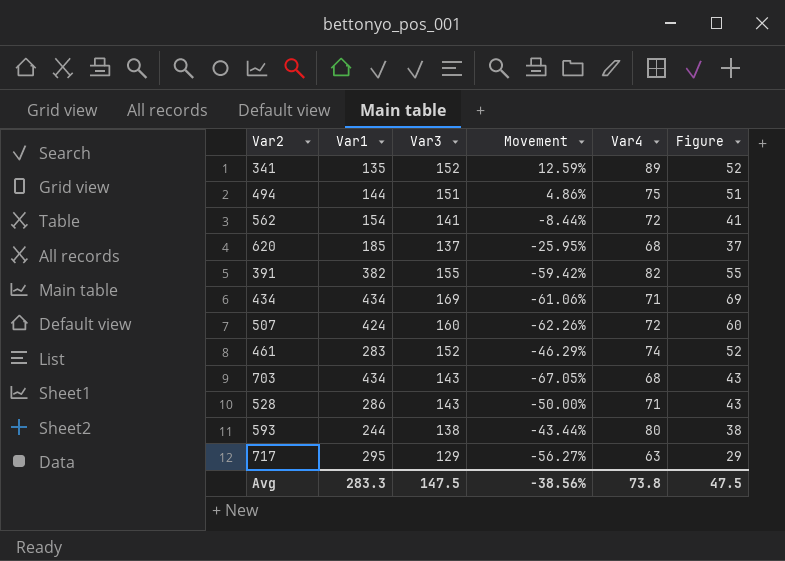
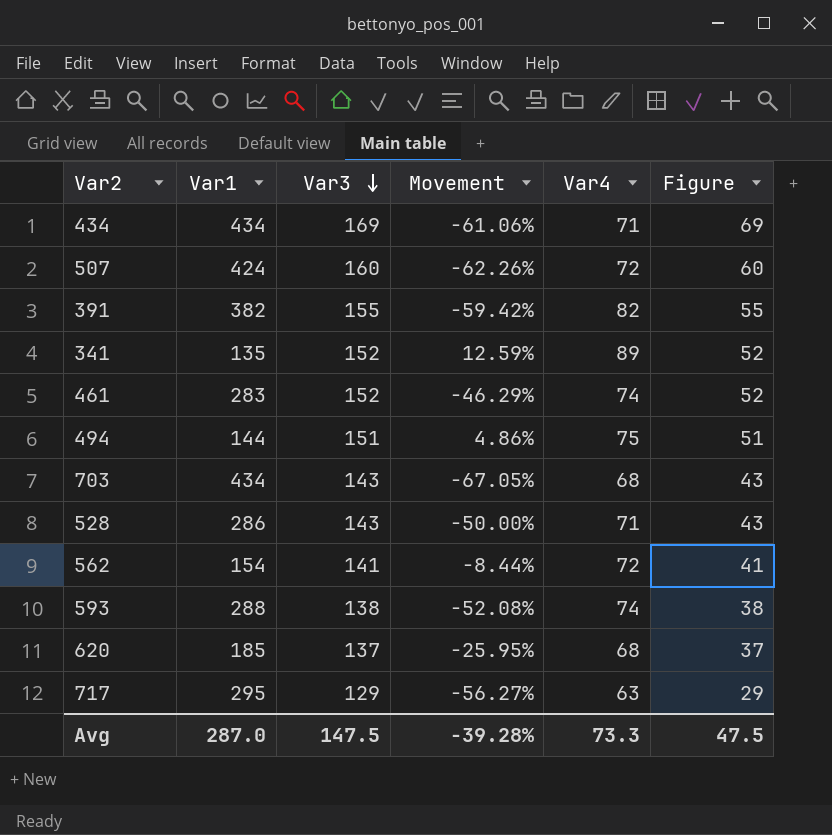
row order: none -> Var3 descending
593 | Var1: 244 -> 288
593 | Movement: -43.44% -> -52.08%
593 | Var4: 80 -> 74
Avg | Var1: 283.3 -> 287.0
Avg | Movement: -38.56% -> -39.28%
Avg | Var4: 73.8 -> 73.3

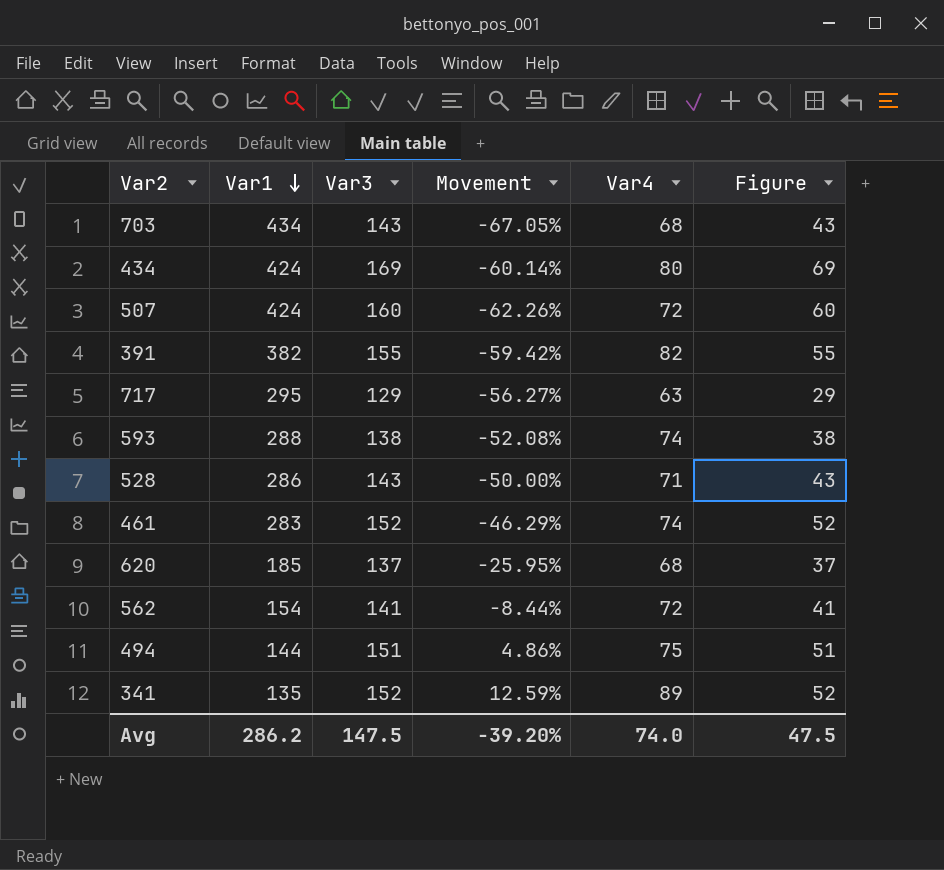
row order: Var3 descending -> Var1 descending
434 | Var1: 434 -> 424
434 | Movement: -61.06% -> -60.14%
434 | Var4: 71 -> 80
Avg | Var1: 287.0 -> 286.2
Avg | Movement: -39.28% -> -39.20%
Avg | Var4: 73.3 -> 74.0

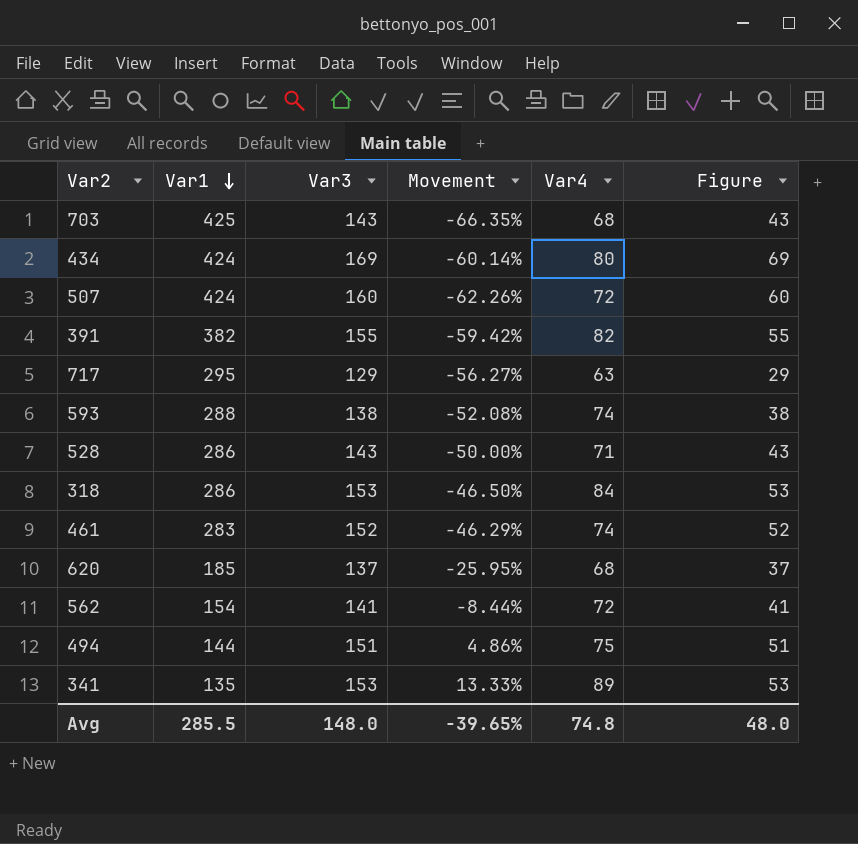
703 | Var1: 434 -> 425
703 | Movement: -67.05% -> -66.35%
row 318: none -> 286 | 153 | -46.50% | 84 | 53
341 | Var3: 152 -> 153
341 | Movement: 12.59% -> 13.33%
341 | Figure: 52 -> 53
Avg | Var1: 286.2 -> 285.5
Avg | Var3: 147.5 -> 148.0
Avg | Movement: -39.20% -> -39.65%
Avg | Var4: 74.0 -> 74.8
Avg | Figure: 47.5 -> 48.0

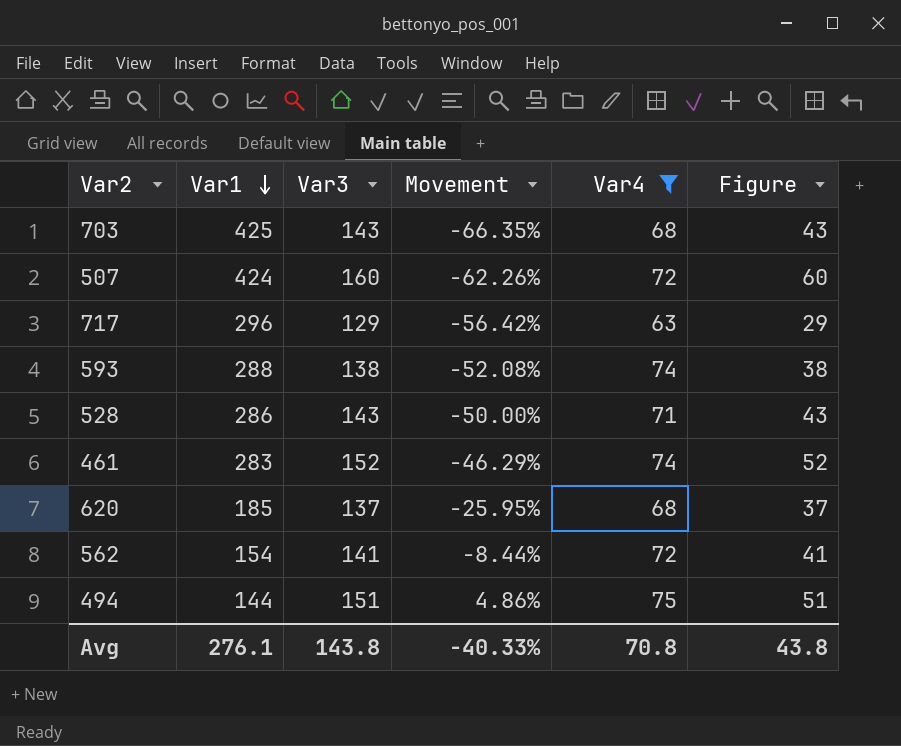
filter: none -> Var4 <= 75
717 | Var1: 295 -> 296
717 | Movement: -56.27% -> -56.42%
Avg | Var1: 285.5 -> 276.1
Avg | Var3: 148.0 -> 143.8
Avg | Movement: -39.65% -> -40.33%
Avg | Var4: 74.8 -> 70.8
Avg | Figure: 48.0 -> 43.8

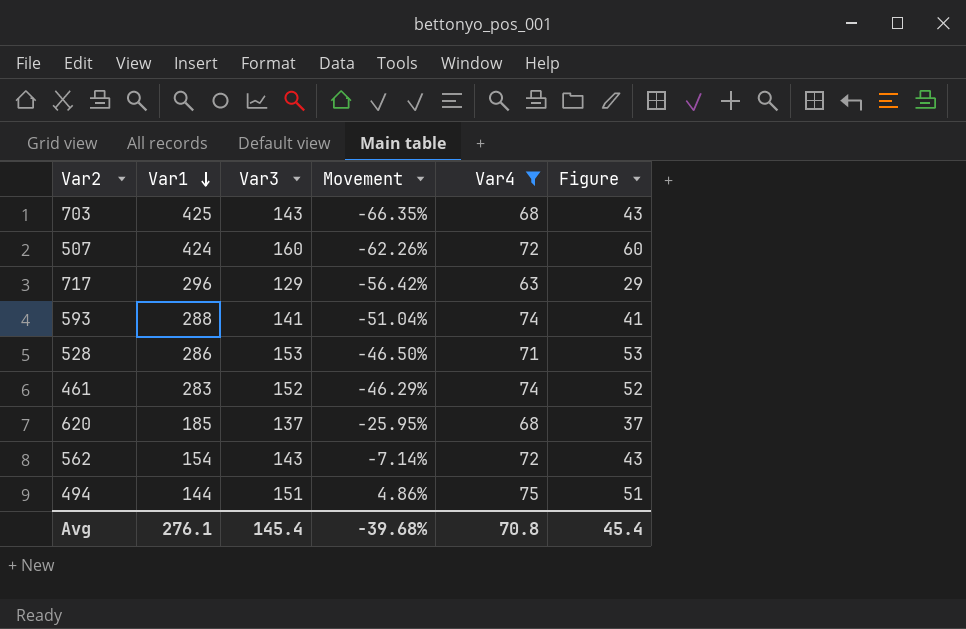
593 | Var3: 138 -> 141
593 | Movement: -52.08% -> -51.04%
593 | Figure: 38 -> 41
528 | Var3: 143 -> 153
528 | Movement: -50.00% -> -46.50%
528 | Figure: 43 -> 53
562 | Var3: 141 -> 143
562 | Movement: -8.44% -> -7.14%
562 | Figure: 41 -> 43
Avg | Var3: 143.8 -> 145.4
Avg | Movement: -40.33% -> -39.68%
Avg | Figure: 43.8 -> 45.4

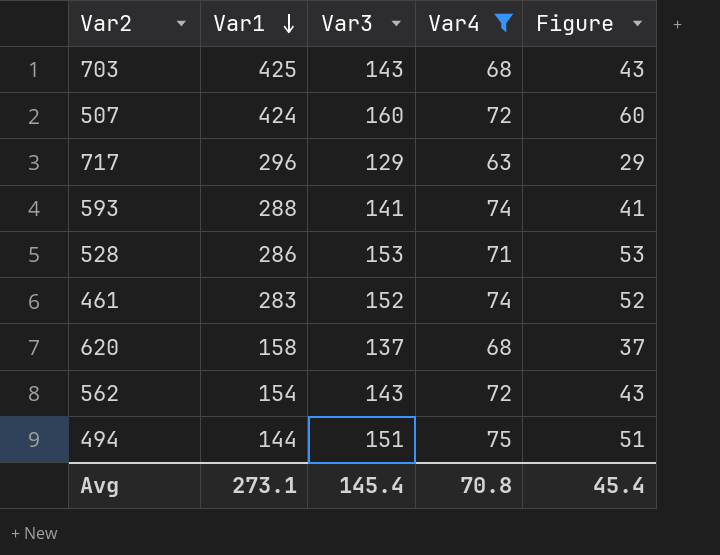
column Movement | formula: ([Var3] - [Var1]) / [Var1] -> none
620 | Var1: 185 -> 158
Avg | Var1: 276.1 -> 273.1

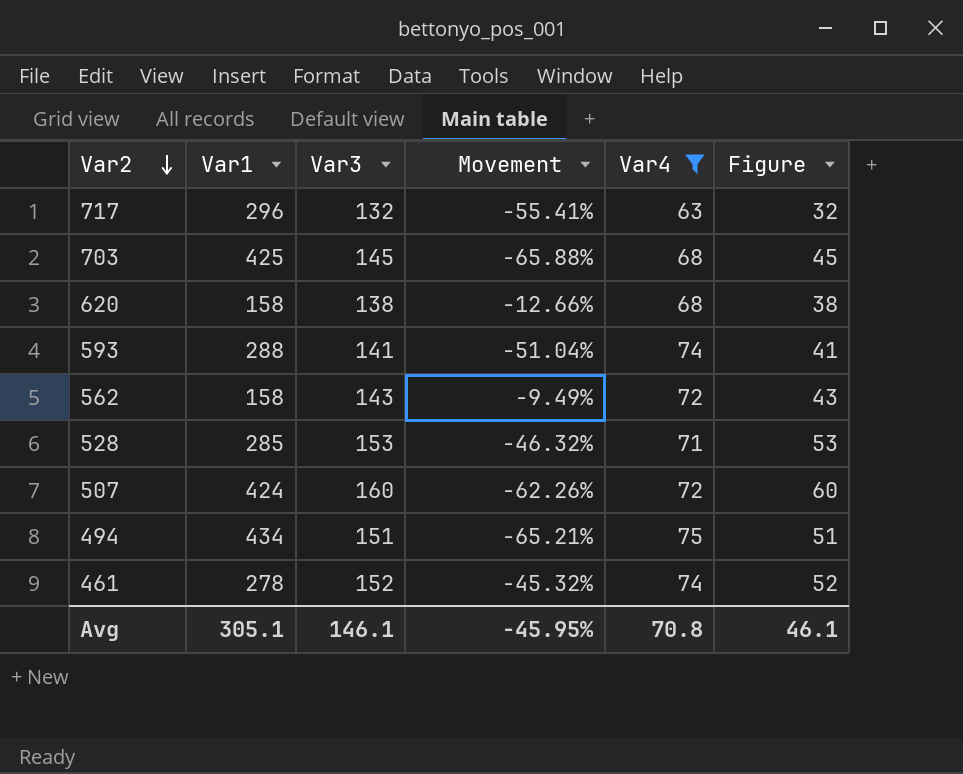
row order: Var1 descending -> Var2 descending
column Movement | formula: none -> ([Var3] - [Var1]) / [Var1]
717 | Var3: 129 -> 132
717 | Figure: 29 -> 32
703 | Var3: 143 -> 145
703 | Figure: 43 -> 45
620 | Var3: 137 -> 138
620 | Figure: 37 -> 38
562 | Var1: 154 -> 158
528 | Var1: 286 -> 285
494 | Var1: 144 -> 434
461 | Var1: 283 -> 278
Avg | Var1: 273.1 -> 305.1
Avg | Var3: 145.4 -> 146.1
Avg | Figure: 45.4 -> 46.1

